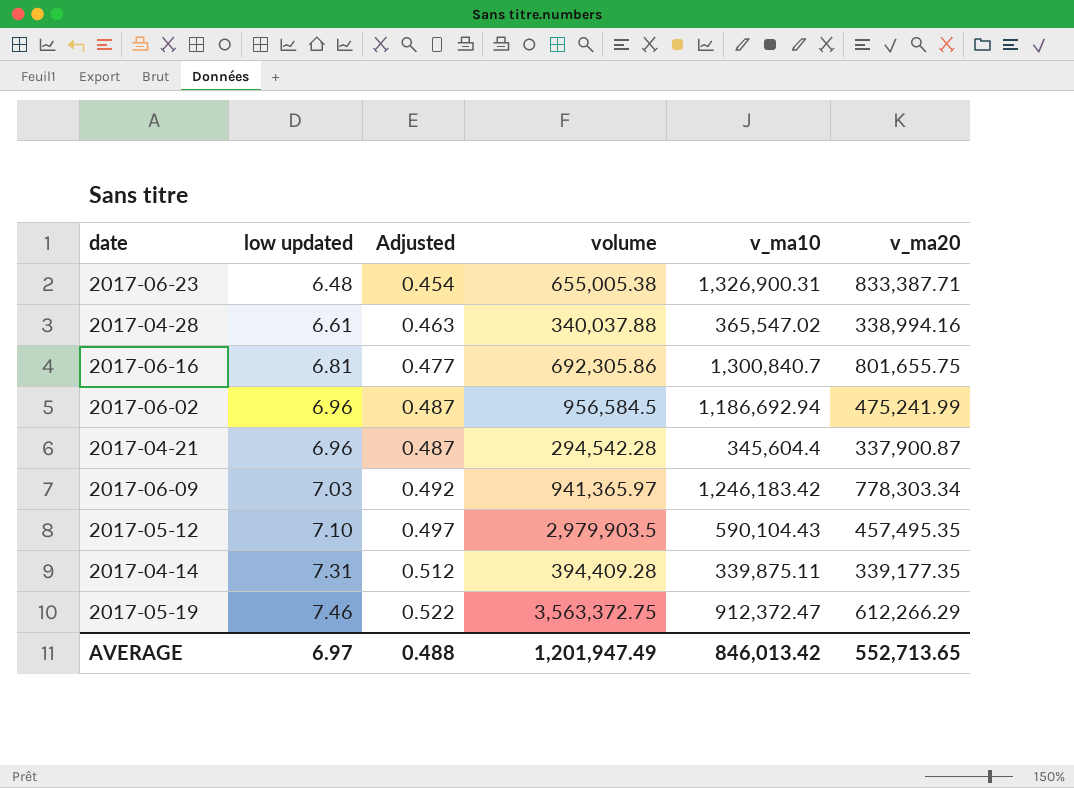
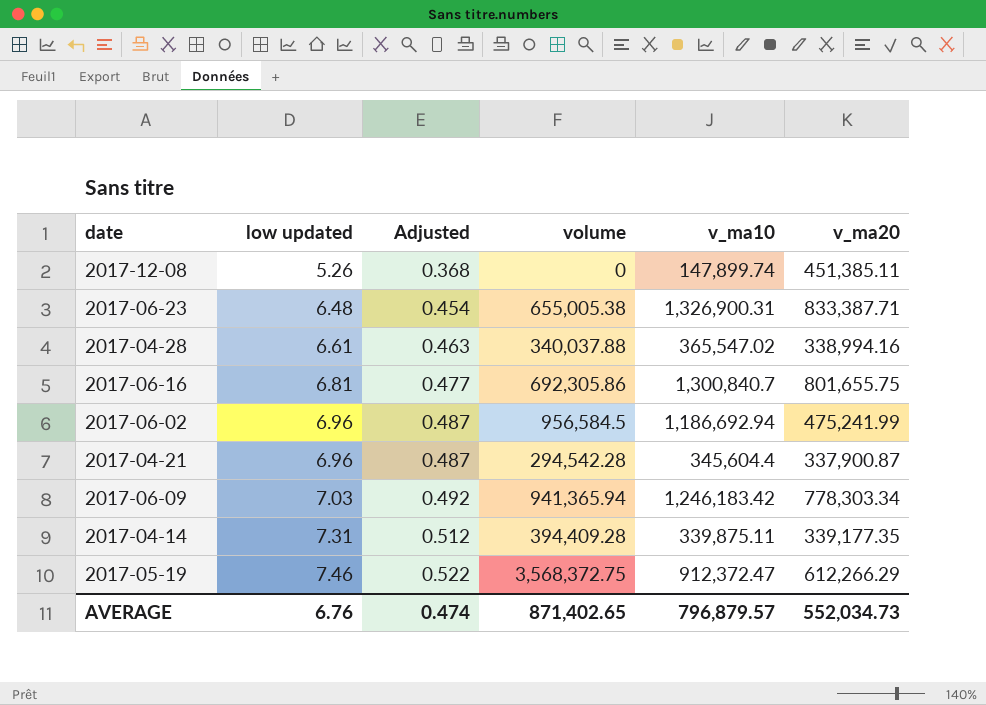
row 2017-05-12: 7.10 | 0.497 | 2,979,903.5 | 590,104.43 | 457,495.35 -> none
row 2017-12-08: none -> 5.26 | 0.368 | 0 | 147,899.74 | 451,385.11
2017-06-09 | volume: 941,365.97 -> 941,365.94
2017-05-19 | volume: 3,563,372.75 -> 3,568,372.75
AVERAGE | low updated: 6.97 -> 6.76
AVERAGE | Adjusted: 0.488 -> 0.474
AVERAGE | volume: 1,201,947.49 -> 871,402.65
AVERAGE | v_ma10: 846,013.42 -> 796,879.57
AVERAGE | v_ma20: 552,713.65 -> 552,034.73

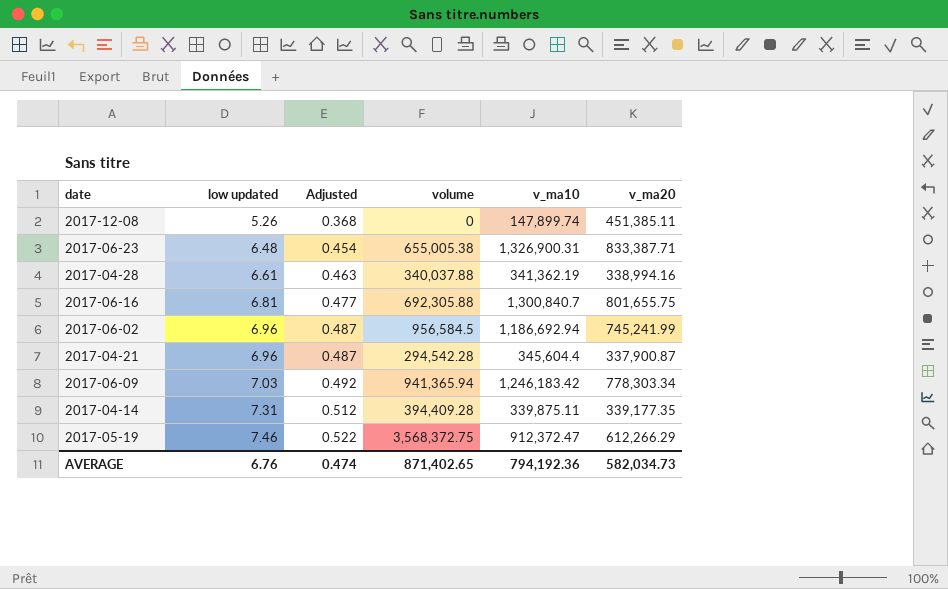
2017-04-28 | v_ma10: 365,547.02 -> 341,362.19
2017-06-16 | volume: 692,305.86 -> 692,305.88
2017-06-02 | v_ma20: 475,241.99 -> 745,241.99
AVERAGE | v_ma10: 796,879.57 -> 794,192.36
AVERAGE | v_ma20: 552,034.73 -> 582,034.73

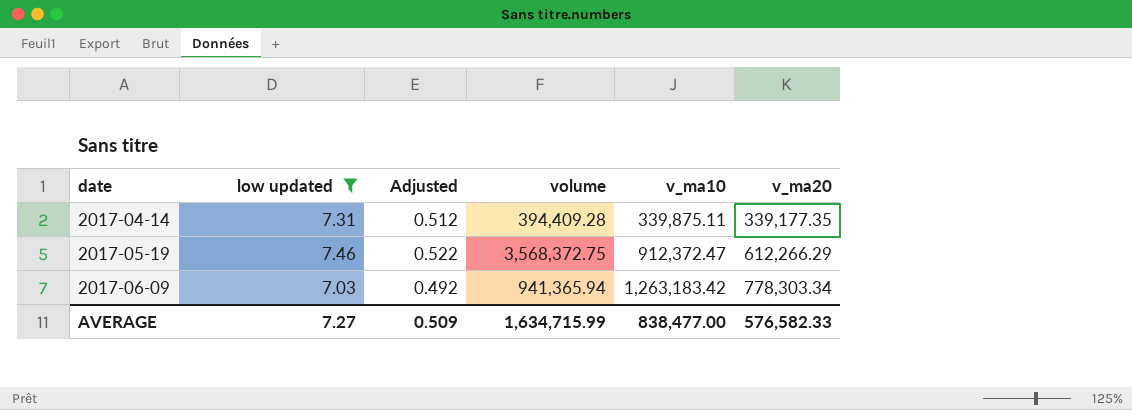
filter: none -> low updated >= 7.03
row order: low updated ascending -> date ascending
2017-06-09 | v_ma10: 1,246,183.42 -> 1,263,183.42
AVERAGE | low updated: 6.76 -> 7.27
AVERAGE | Adjusted: 0.474 -> 0.509
AVERAGE | volume: 871,402.65 -> 1,634,715.99
AVERAGE | v_ma10: 794,192.36 -> 838,477.00
AVERAGE | v_ma20: 582,034.73 -> 576,582.33

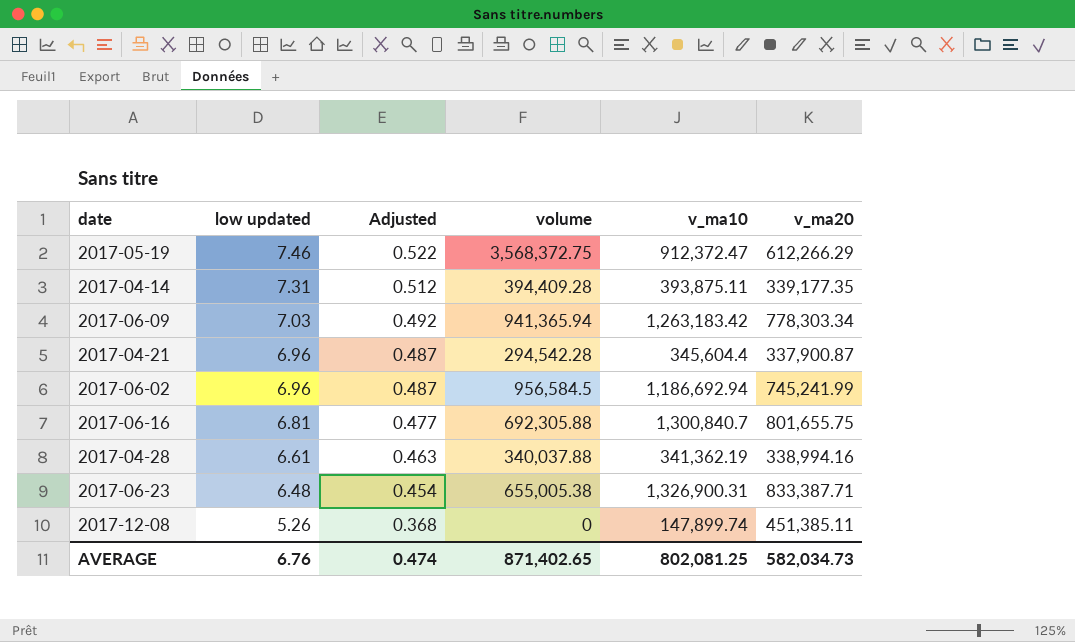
filter: low updated >= 7.03 -> none
row order: date ascending -> low updated descending
2017-04-14 | v_ma10: 339,875.11 -> 393,875.11
AVERAGE | low updated: 7.27 -> 6.76
AVERAGE | Adjusted: 0.509 -> 0.474
AVERAGE | volume: 1,634,715.99 -> 871,402.65
AVERAGE | v_ma10: 838,477.00 -> 802,081.25
AVERAGE | v_ma20: 576,582.33 -> 582,034.73

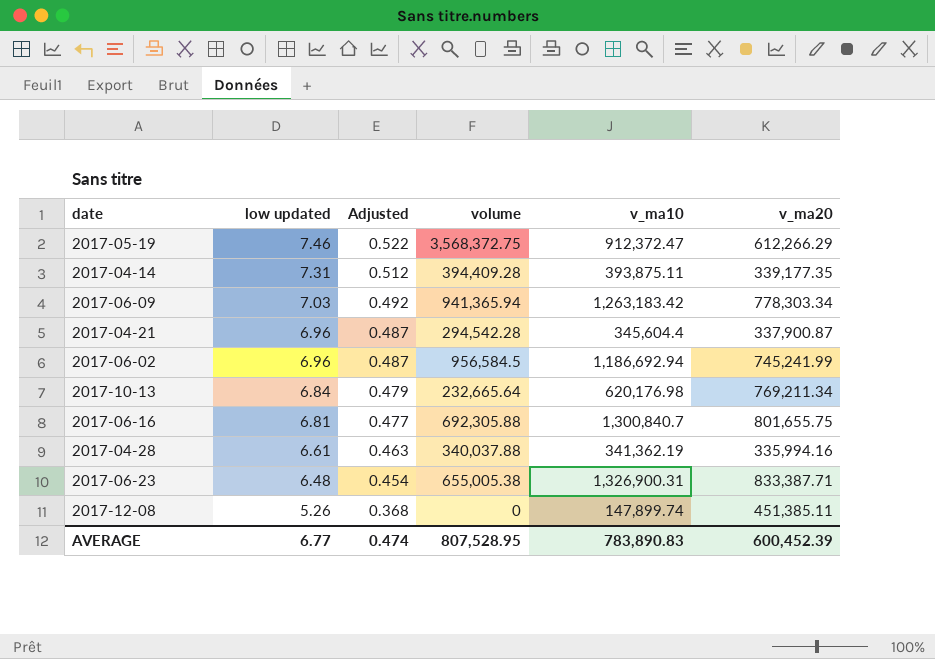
row 2017-10-13: none -> 6.84 | 0.479 | 232,665.64 | 620,176.98 | 769,211.34
2017-04-28 | v_ma20: 338,994.16 -> 335,994.16
AVERAGE | low updated: 6.76 -> 6.77
AVERAGE | volume: 871,402.65 -> 807,528.95
AVERAGE | v_ma10: 802,081.25 -> 783,890.83
AVERAGE | v_ma20: 582,034.73 -> 600,452.39

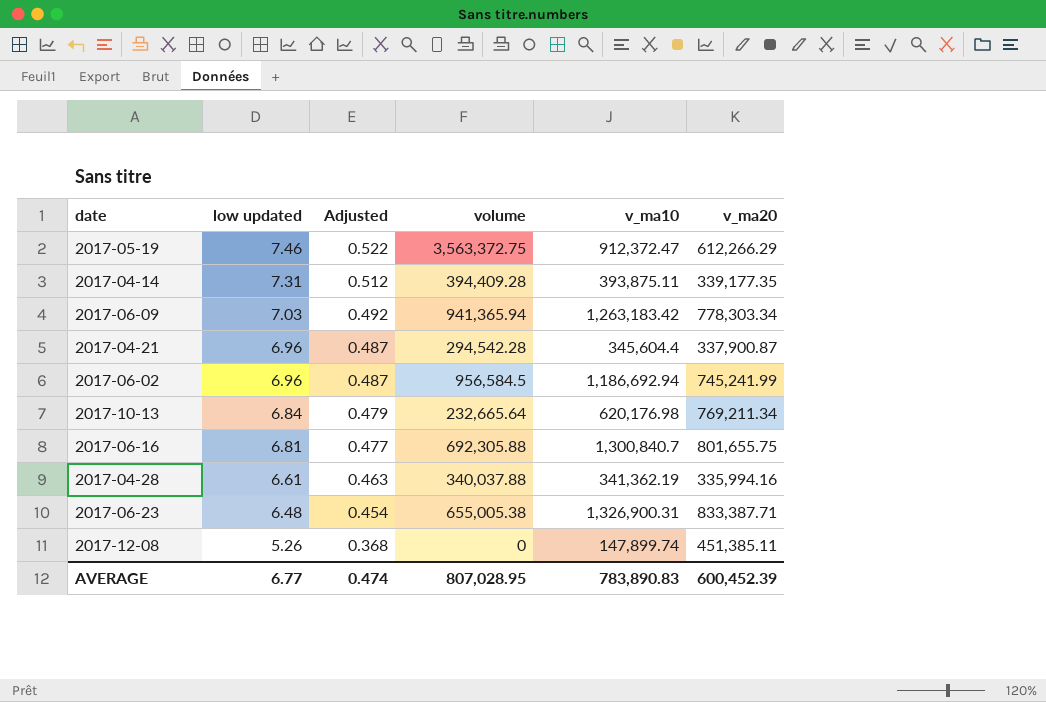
2017-05-19 | volume: 3,568,372.75 -> 3,563,372.75
AVERAGE | volume: 807,528.95 -> 807,028.95

